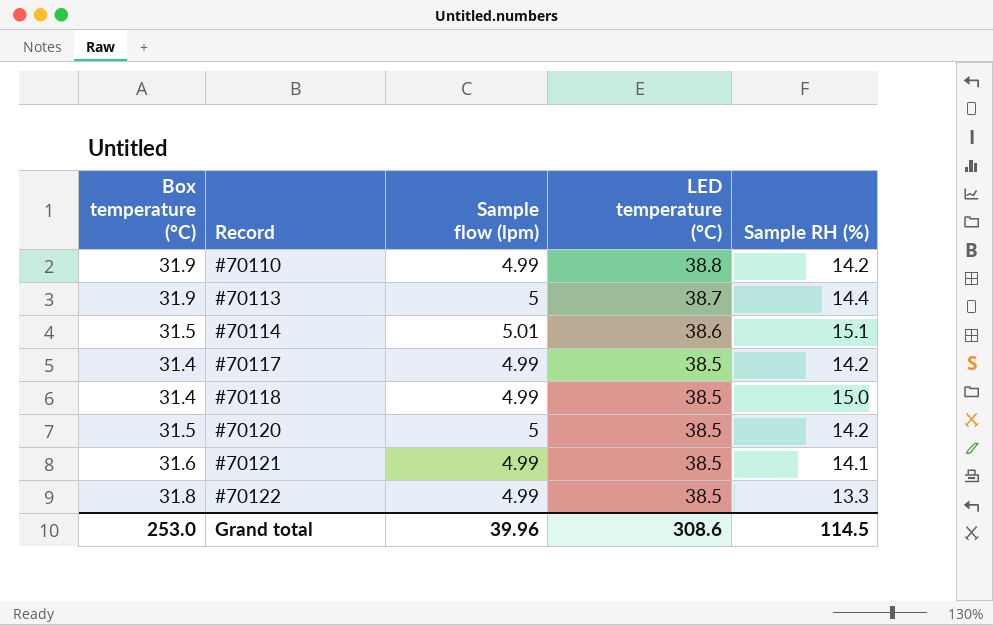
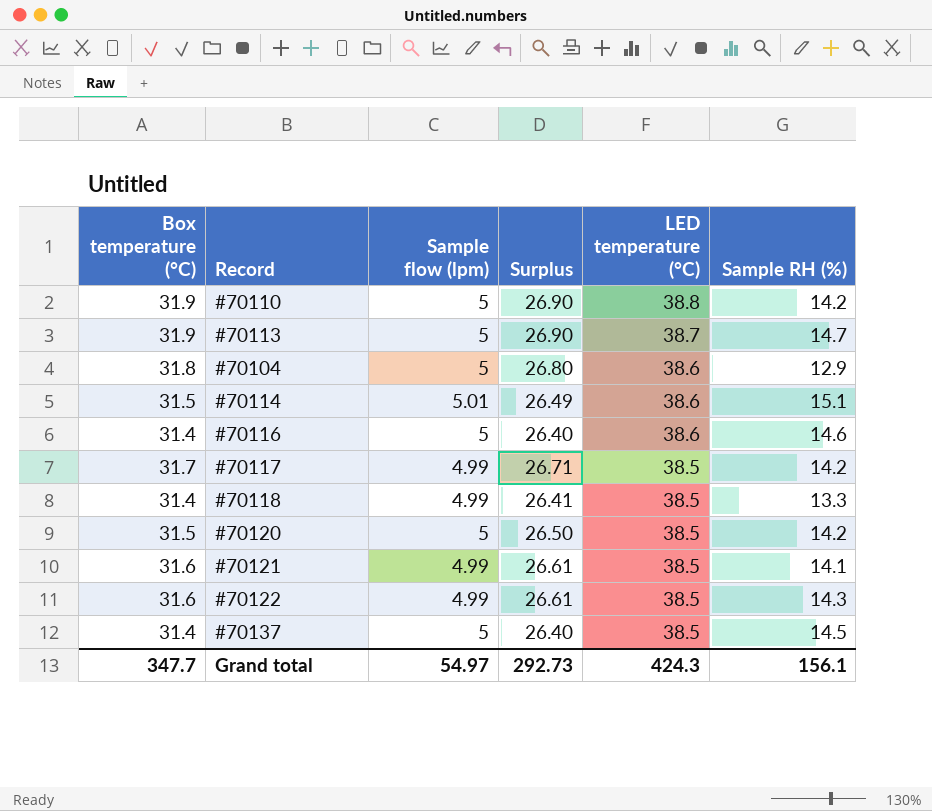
column Surplus | formula: none -> [Box temperature (°C)] - [Sample flow (lpm)]
#70110 | Sample flow (lpm): 4.99 -> 5
#70113 | Sample RH (%): 14.4 -> 14.7
row #70104: none -> 31.8 | 5 | 26.80 | 38.6 | 12.9
row #70116: none -> 31.4 | 5 | 26.40 | 38.6 | 14.6
#70117 | Box temperature (°C): 31.4 -> 31.7
#70118 | Sample RH (%): 15.0 -> 13.3
#70122 | Box temperature (°C): 31.8 -> 31.6
#70122 | Sample RH (%): 13.3 -> 14.3
row #70137: none -> 31.4 | 5 | 26.40 | 38.5 | 14.5
Grand total | Box temperature (°C): 253.0 -> 347.7
Grand total | Sample flow (lpm): 39.96 -> 54.97
Grand total | LED temperature (°C): 308.6 -> 424.3
Grand total | Sample RH (%): 114.5 -> 156.1

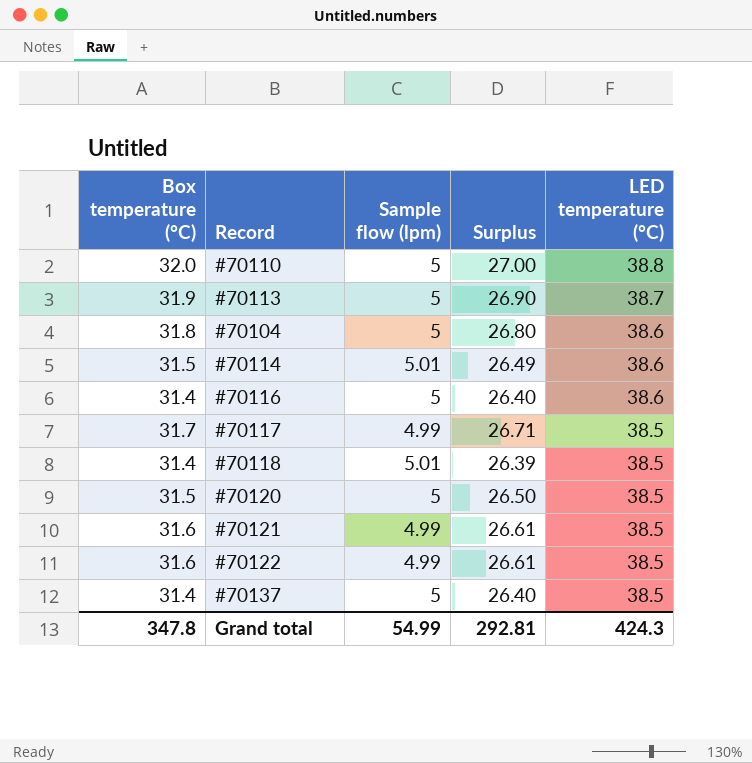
column Sample RH (%) | position: 6 -> none
#70110 | Box temperature (°C): 31.9 -> 32.0
#70110 | Surplus: 26.90 -> 27.00
#70118 | Sample flow (lpm): 4.99 -> 5.01
#70118 | Surplus: 26.41 -> 26.39
Grand total | Box temperature (°C): 347.7 -> 347.8
Grand total | Sample flow (lpm): 54.97 -> 54.99
Grand total | Surplus: 292.73 -> 292.81

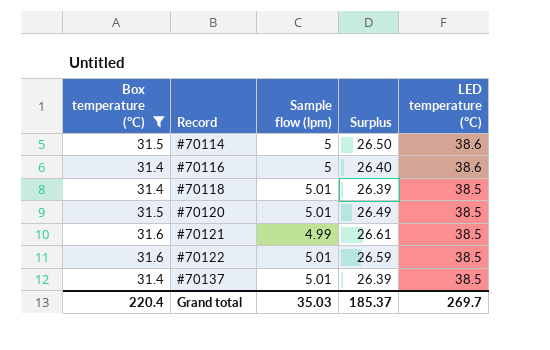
filter: none -> Box temperature (°C) <= 31.6
#70114 | Sample flow (lpm): 5.01 -> 5
#70114 | Surplus: 26.49 -> 26.50
#70120 | Sample flow (lpm): 5 -> 5.01
#70120 | Surplus: 26.50 -> 26.49
#70122 | Sample flow (lpm): 4.99 -> 5.01
#70122 | Surplus: 26.61 -> 26.59
#70137 | Sample flow (lpm): 5 -> 5.01
#70137 | Surplus: 26.40 -> 26.39
Grand total | Box temperature (°C): 347.8 -> 220.4
Grand total | Sample flow (lpm): 54.99 -> 35.03
Grand total | Surplus: 292.81 -> 185.37
Grand total | LED temperature (°C): 424.3 -> 269.7

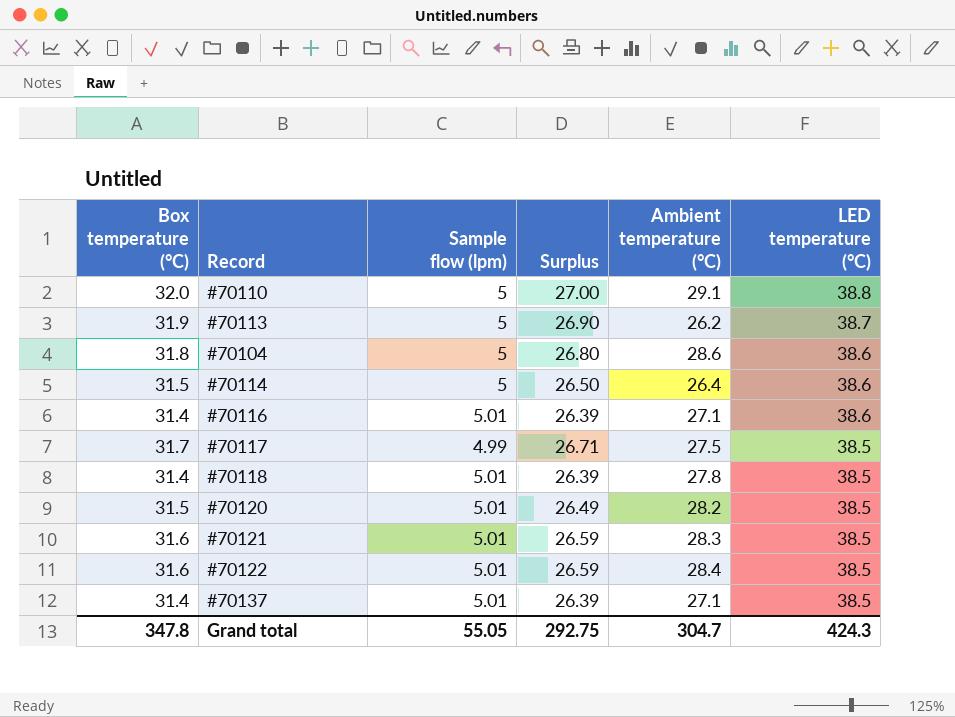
filter: Box temperature (°C) <= 31.6 -> none
column Ambient temperature (°C) | position: none -> 5
#70116 | Sample flow (lpm): 5 -> 5.01
#70116 | Surplus: 26.40 -> 26.39
#70121 | Sample flow (lpm): 4.99 -> 5.01
#70121 | Surplus: 26.61 -> 26.59
Grand total | Box temperature (°C): 220.4 -> 347.8
Grand total | Sample flow (lpm): 35.03 -> 55.05
Grand total | Surplus: 185.37 -> 292.75
Grand total | LED temperature (°C): 269.7 -> 424.3

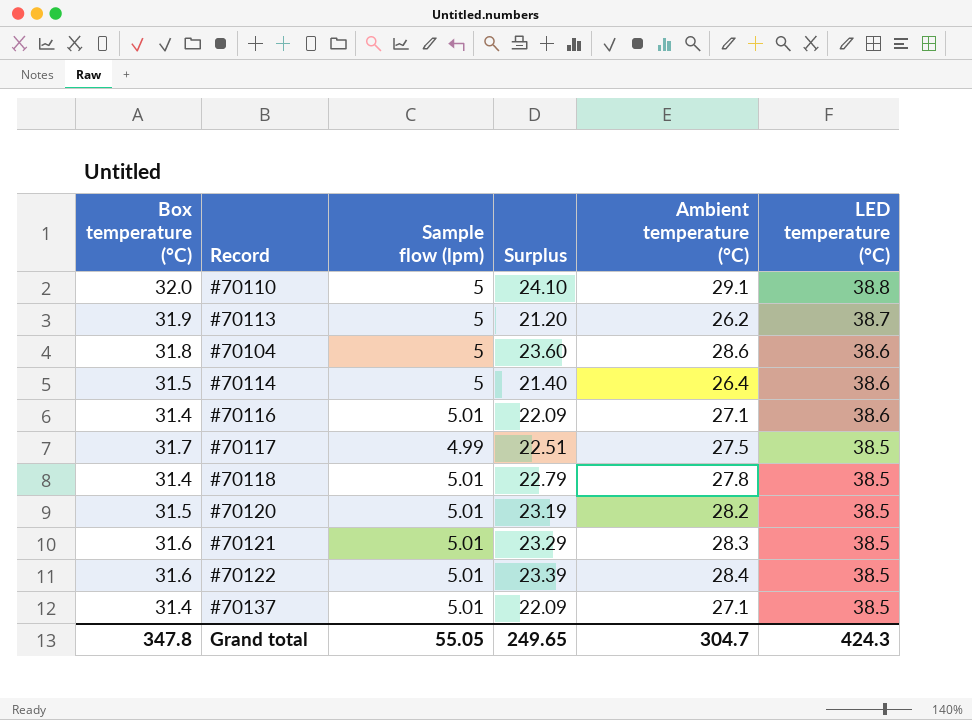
column Surplus | formula: [Box temperature (°C)] - [Sample flow (lpm)] -> [Ambient temperature (°C)] - [Sample flow (lpm)]
Grand total | Surplus: 292.75 -> 249.65

